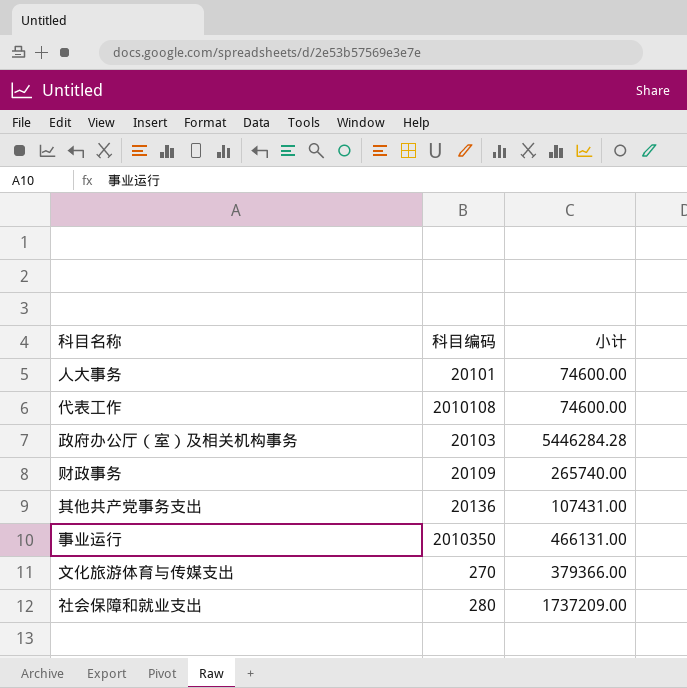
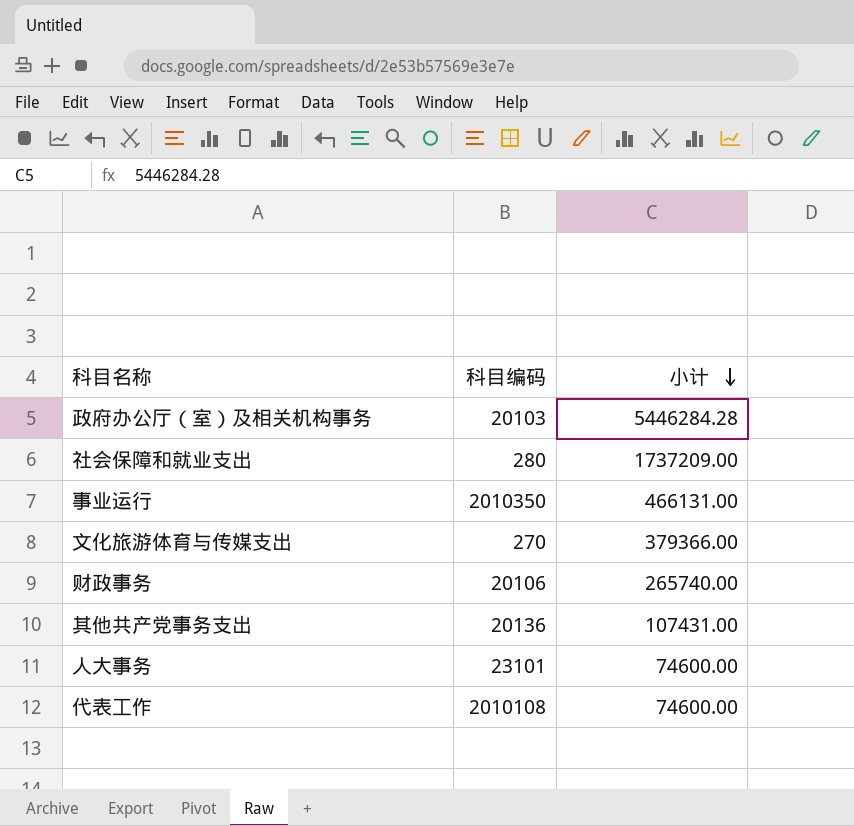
row order: none -> 小计 descending
财政事务 | 科目编码: 20109 -> 20106
人大事务 | 科目编码: 20101 -> 23101

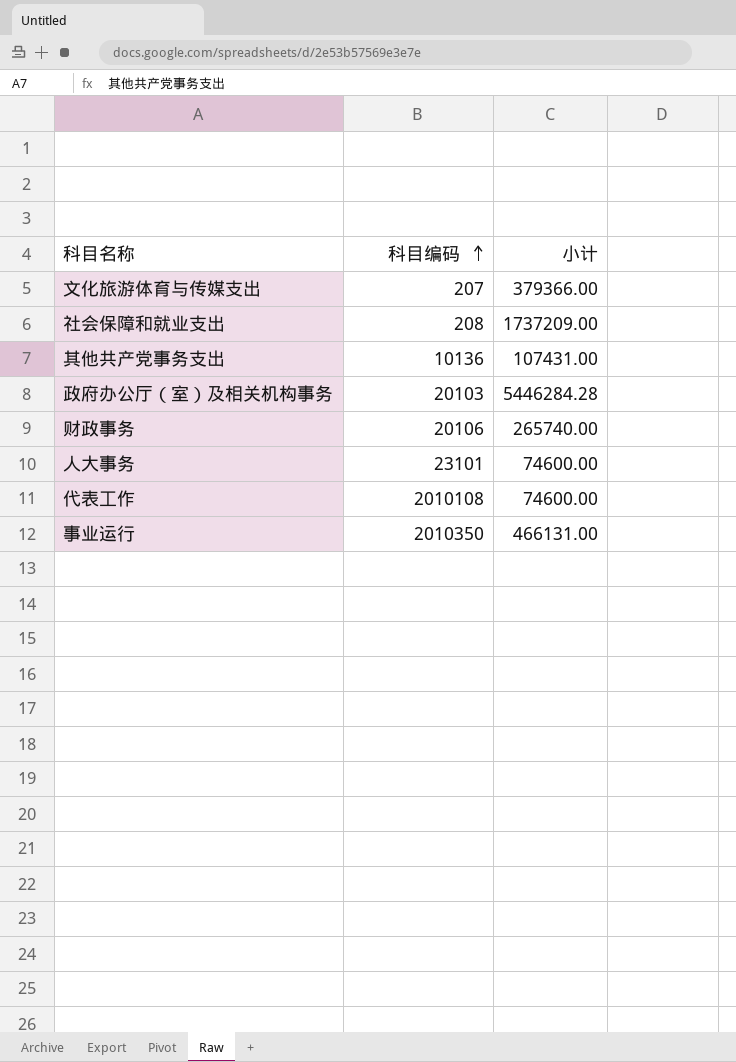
row order: 小计 descending -> 科目编码 ascending
文化旅游体育与传媒支出 | 科目编码: 270 -> 207
社会保障和就业支出 | 科目编码: 280 -> 208
其他共产党事务支出 | 科目编码: 20136 -> 10136

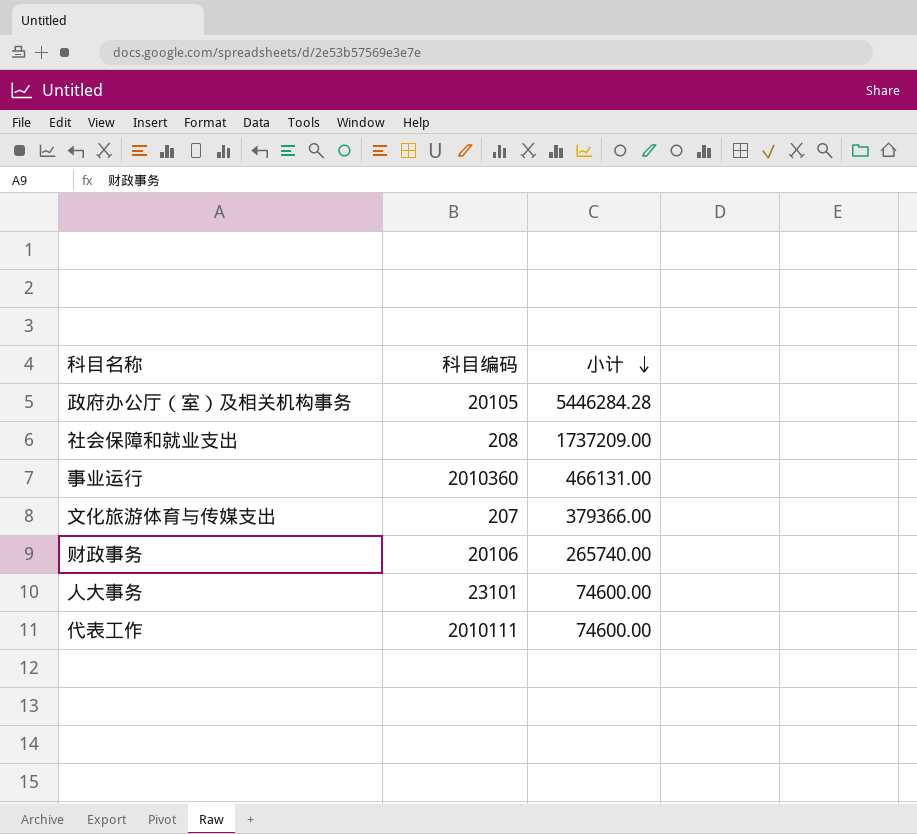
row order: 科目编码 ascending -> 小计 descending
row 其他共产党事务支出: 10136 | 107431.00 -> none
政府办公厅（室）及相关机构事务 | 科目编码: 20103 -> 20105
事业运行 | 科目编码: 2010350 -> 2010360
代表工作 | 科目编码: 2010108 -> 2010111

